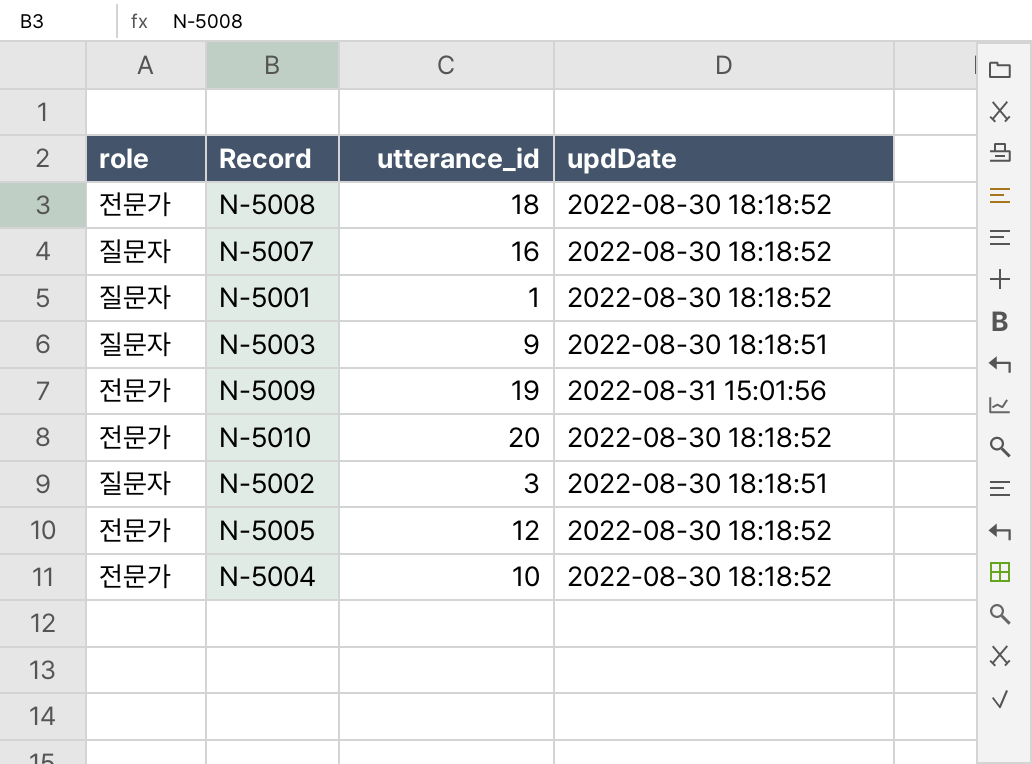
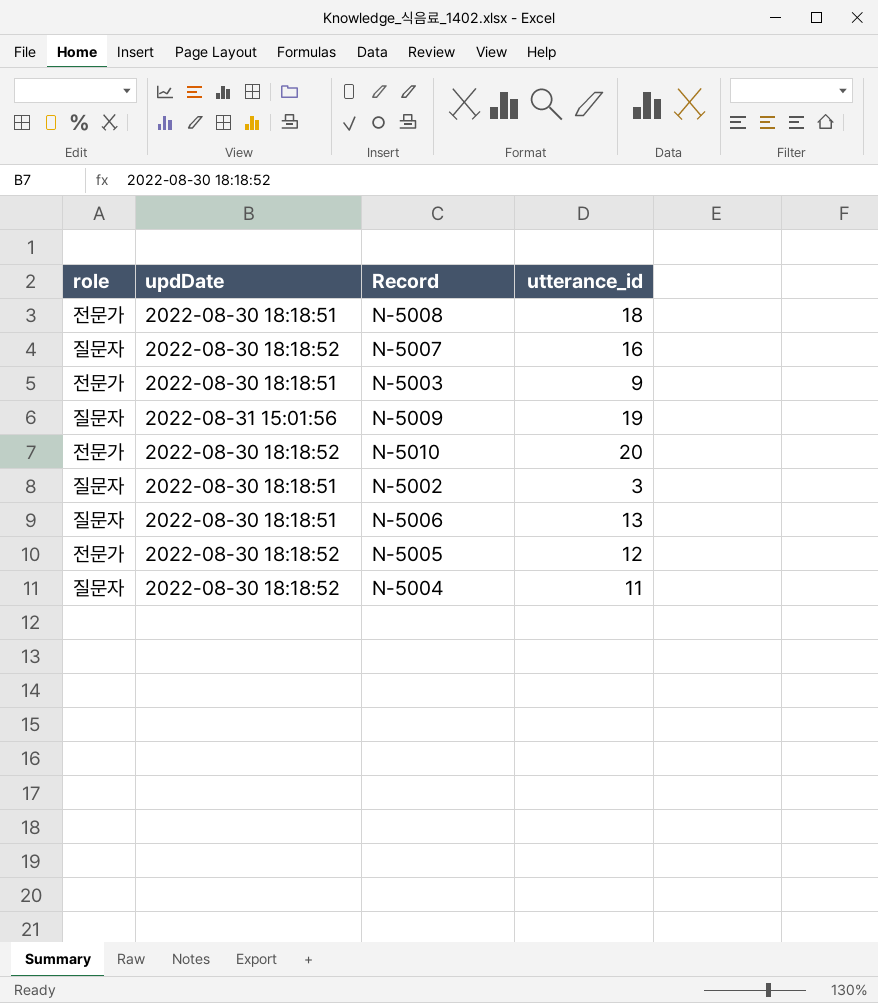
column updDate | position: 4 -> 2
row N-5001: 질문자 | 1 | 2022-08-30 18:18:52 -> none
N-5008 | updDate: 2022-08-30 18:18:52 -> 2022-08-30 18:18:51
N-5003 | role: 질문자 -> 전문가
N-5009 | role: 전문가 -> 질문자
row N-5006: none -> 질문자 | 2022-08-30 18:18:51 | 13
N-5004 | role: 전문가 -> 질문자
N-5004 | utterance_id: 10 -> 11

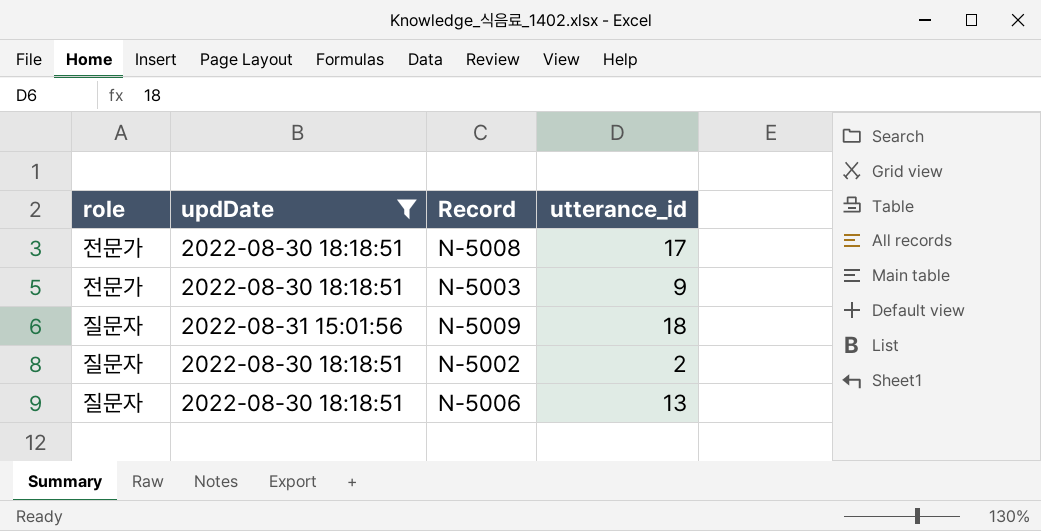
filter: none -> updDate != 2022-08-30 18:18:52
N-5008 | utterance_id: 18 -> 17
N-5009 | utterance_id: 19 -> 18
N-5002 | utterance_id: 3 -> 2

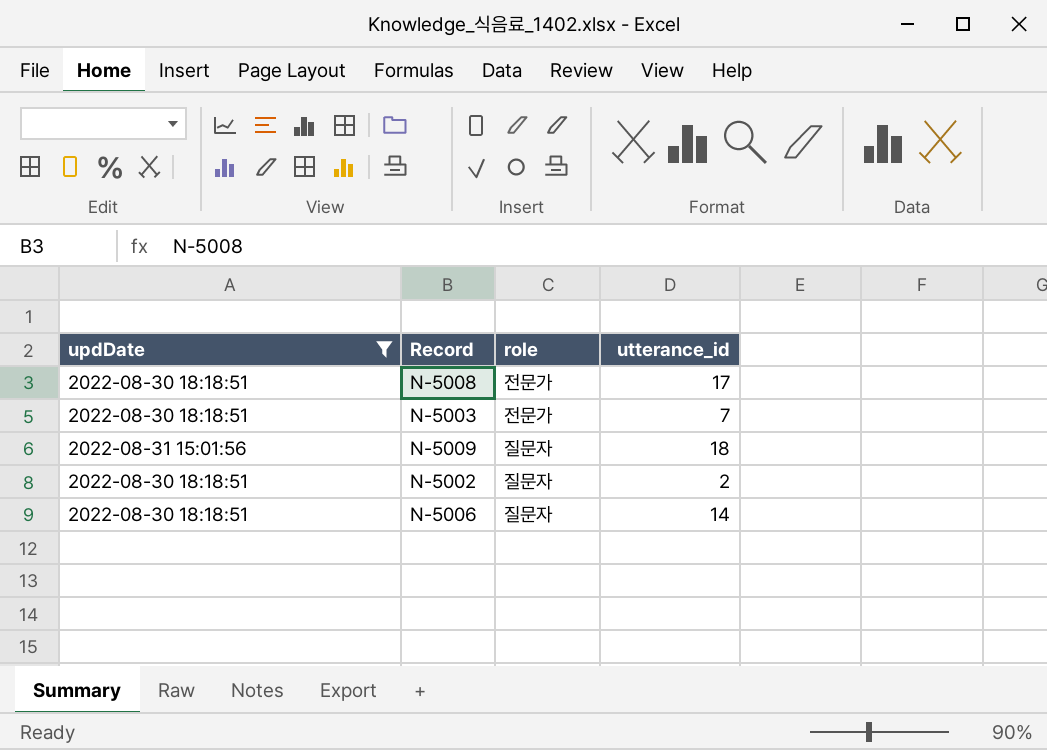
column role | position: 1 -> 3
N-5003 | utterance_id: 9 -> 7
N-5006 | utterance_id: 13 -> 14

